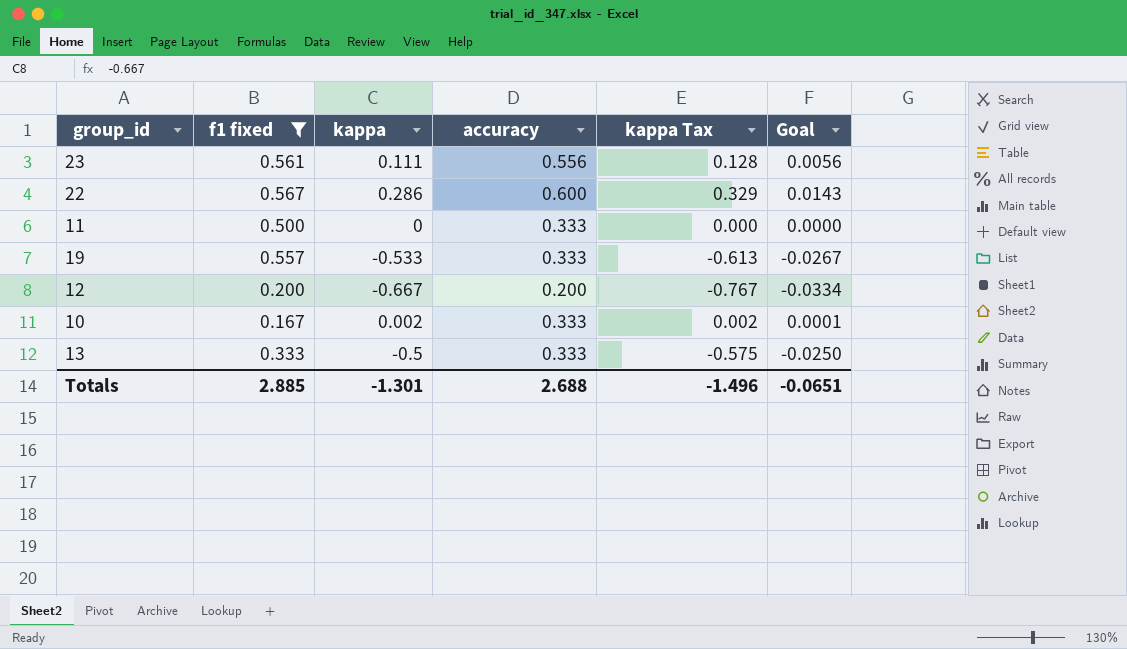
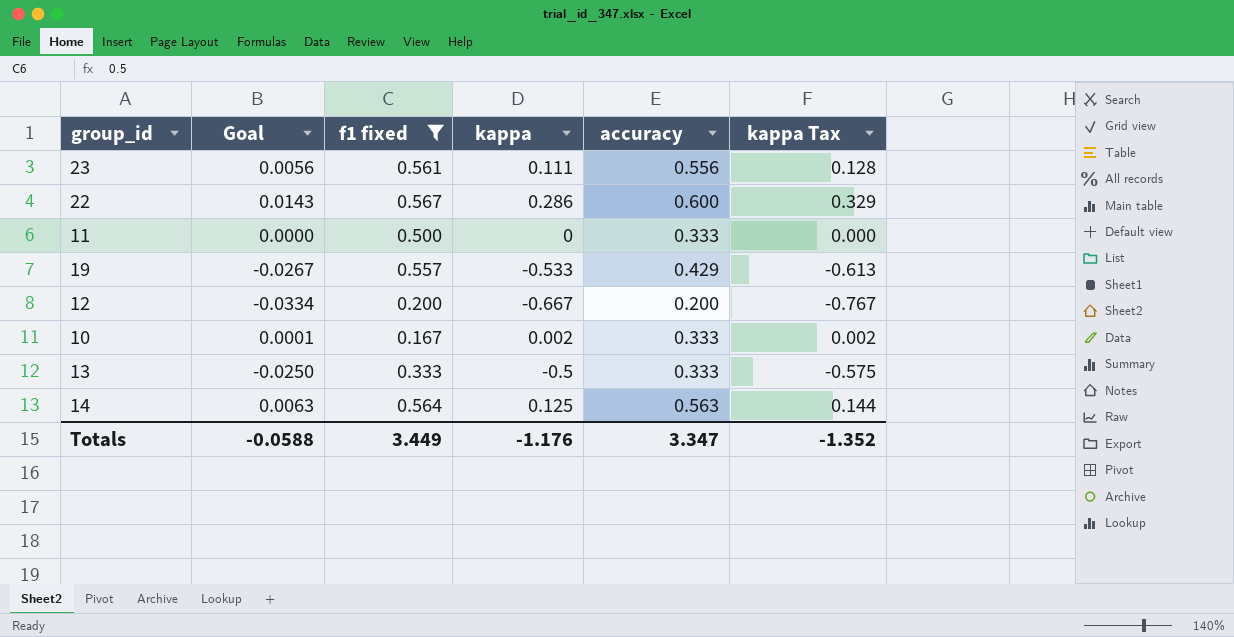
column Goal | position: 6 -> 2
19 | accuracy: 0.333 -> 0.429
row 14: none -> 0.0063 | 0.564 | 0.125 | 0.563 | 0.144
Totals | Goal: -0.0651 -> -0.0588
Totals | f1 fixed: 2.885 -> 3.449
Totals | kappa: -1.301 -> -1.176
Totals | accuracy: 2.688 -> 3.347
Totals | kappa Tax: -1.496 -> -1.352

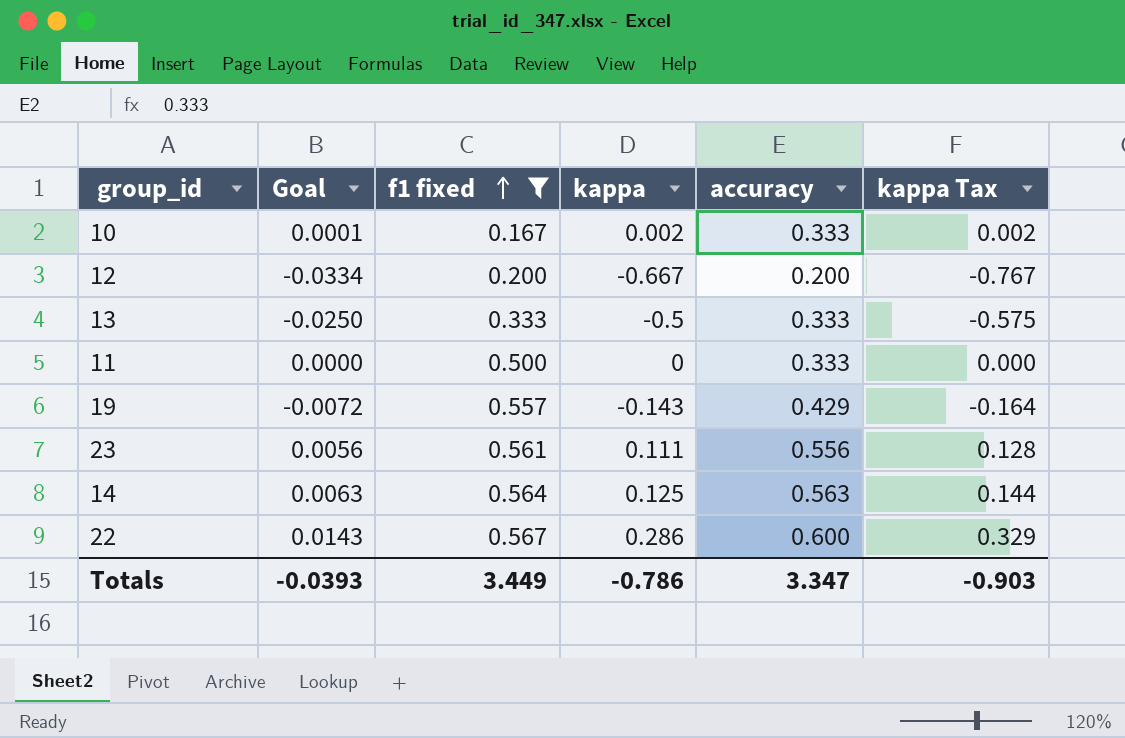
row order: none -> f1 fixed ascending
19 | Goal: -0.0267 -> -0.0072
19 | kappa: -0.533 -> -0.143
19 | kappa Tax: -0.613 -> -0.164
Totals | Goal: -0.0588 -> -0.0393
Totals | kappa: -1.176 -> -0.786
Totals | kappa Tax: -1.352 -> -0.903

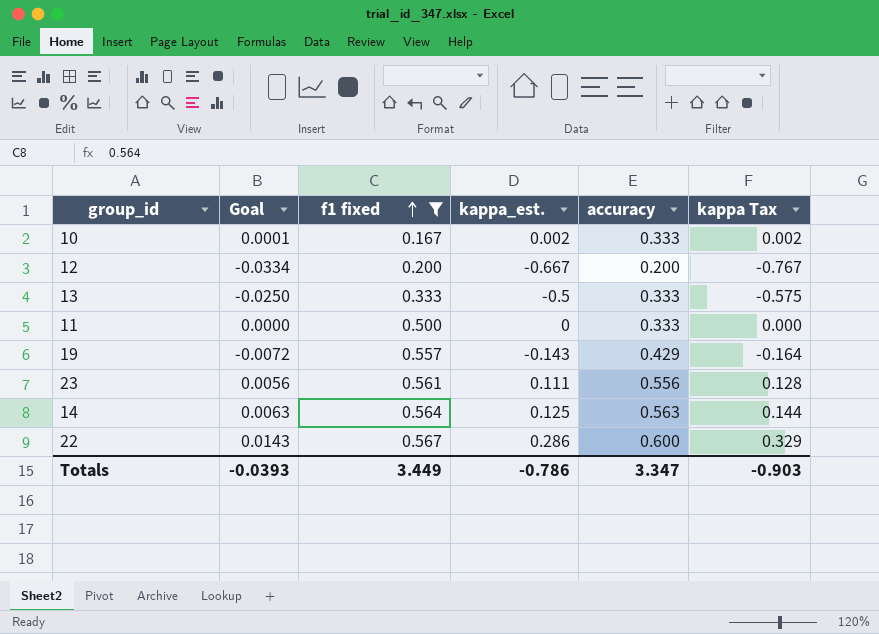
column name: kappa -> kappa_est.

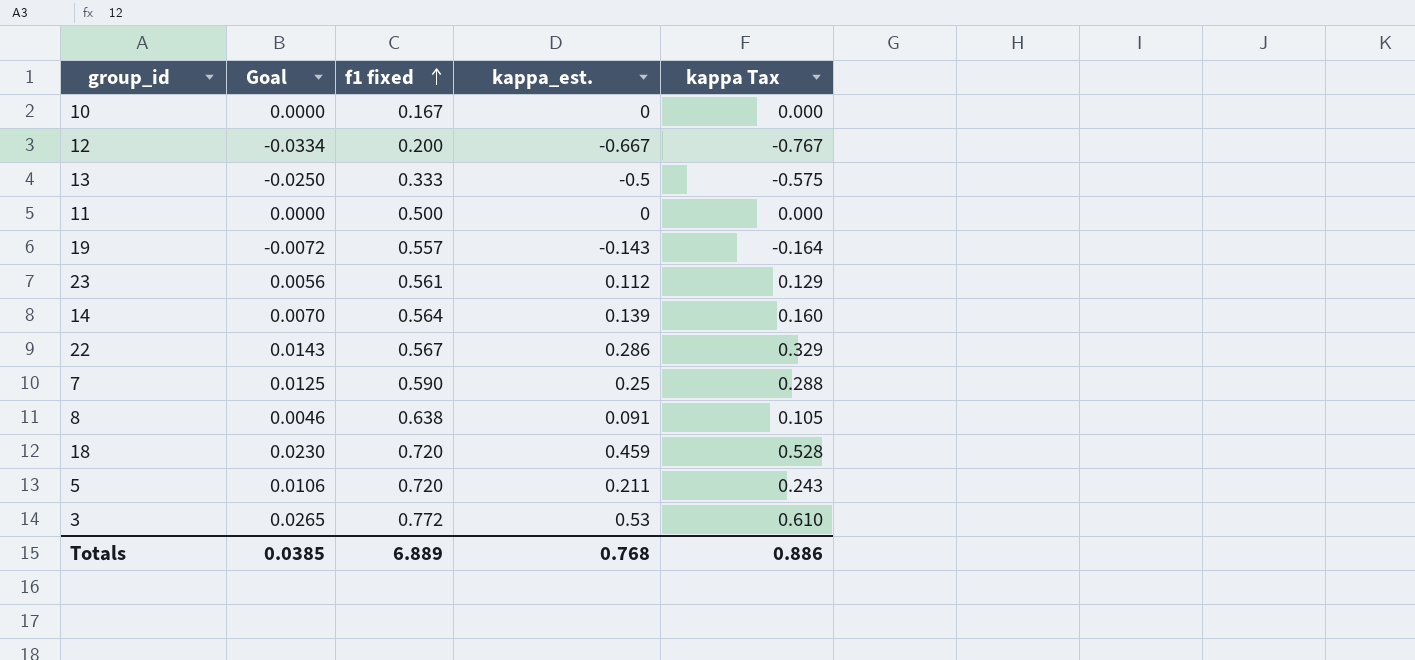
filter: f1 fixed <= 0.567 -> none
column accuracy | position: 5 -> none
10 | Goal: 0.0001 -> 0.0000
10 | kappa_est.: 0.002 -> 0
10 | kappa Tax: 0.002 -> 0.000
23 | kappa_est.: 0.111 -> 0.112
23 | kappa Tax: 0.128 -> 0.129
14 | Goal: 0.0063 -> 0.0070
14 | kappa_est.: 0.125 -> 0.139
14 | kappa Tax: 0.144 -> 0.160
Totals | Goal: -0.0393 -> 0.0385
Totals | f1 fixed: 3.449 -> 6.889
Totals | kappa_est.: -0.786 -> 0.768
Totals | kappa Tax: -0.903 -> 0.886

